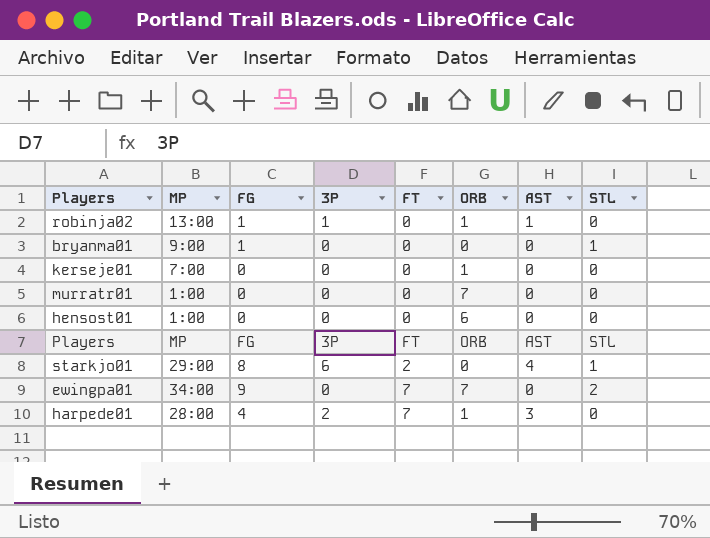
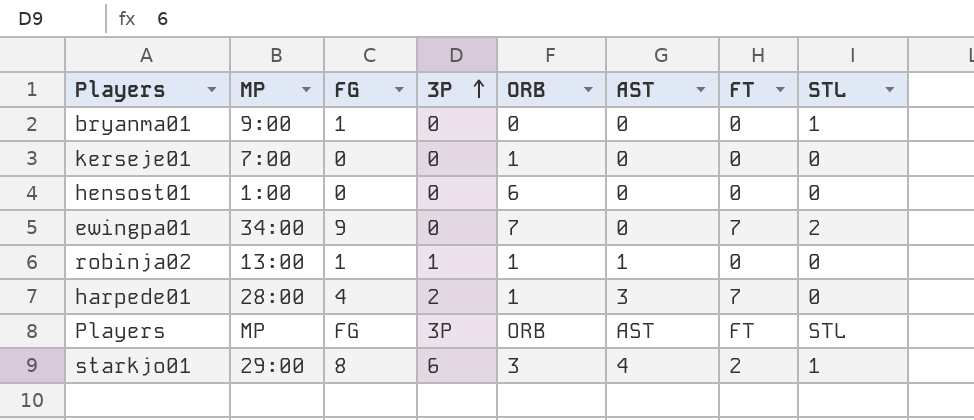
row order: none -> 3P ascending
column FT | position: 5 -> 7
row murratr01: 1:00 | 0 | 0 | 0 | 7 | 0 | 0 -> none
starkjo01 | ORB: 0 -> 3

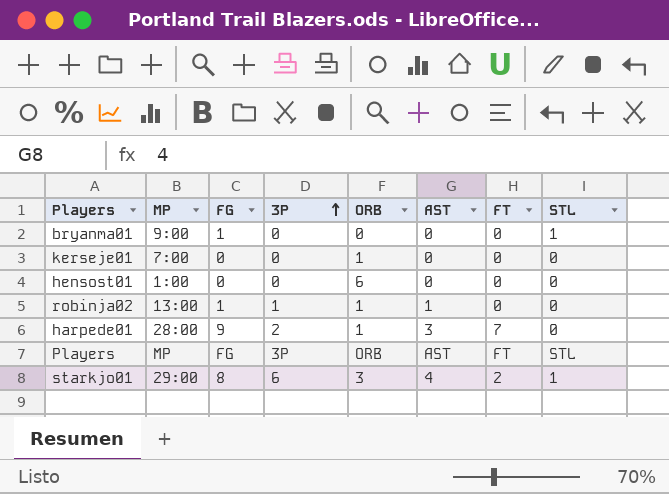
row ewingpa01: 34:00 | 9 | 0 | 7 | 0 | 7 | 2 -> none
harpede01 | FG: 4 -> 9

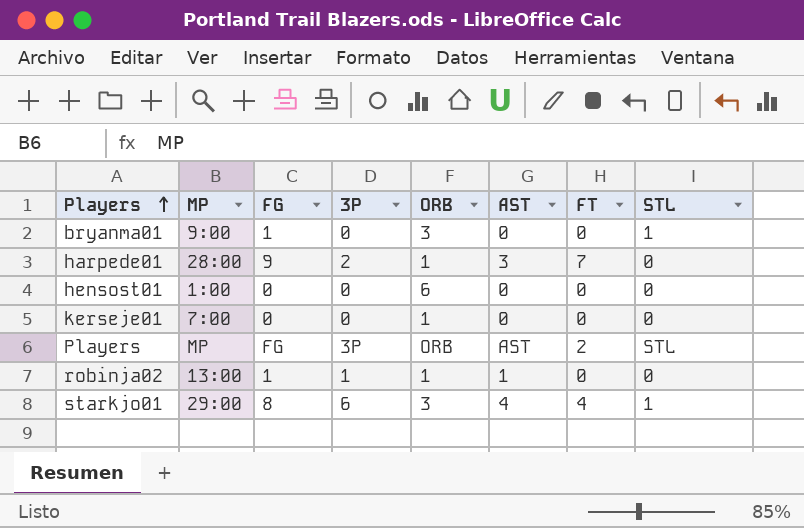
row order: 3P ascending -> Players ascending
bryanma01 | ORB: 0 -> 3
Players | FT: FT -> 2
starkjo01 | FT: 2 -> 4

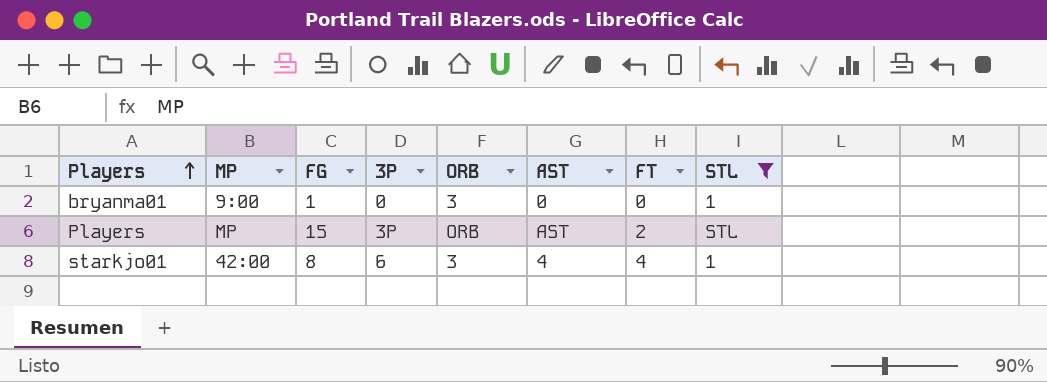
filter: none -> STL != 0
Players | FG: FG -> 15
starkjo01 | MP: 29:00 -> 42:00

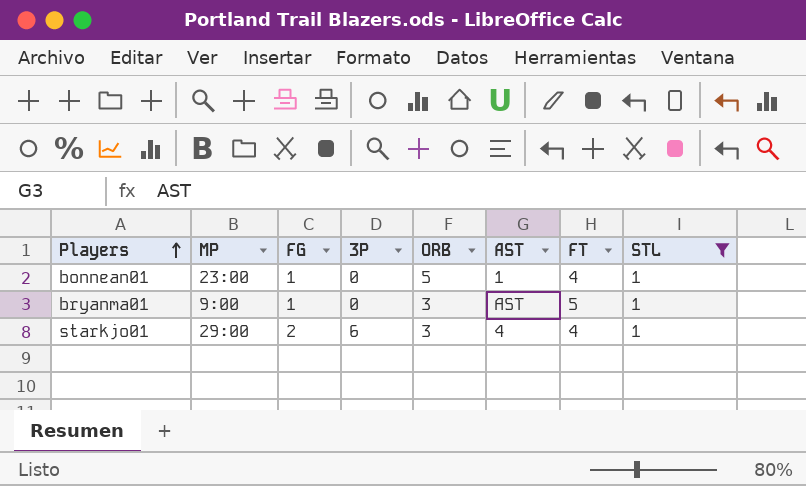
row Players: MP | 15 | 3P | ORB | AST | 2 | STL -> none
row bonnean01: none -> 23:00 | 1 | 0 | 5 | 1 | 4 | 1
bryanma01 | AST: 0 -> AST
bryanma01 | FT: 0 -> 5
starkjo01 | MP: 42:00 -> 29:00
starkjo01 | FG: 8 -> 2

